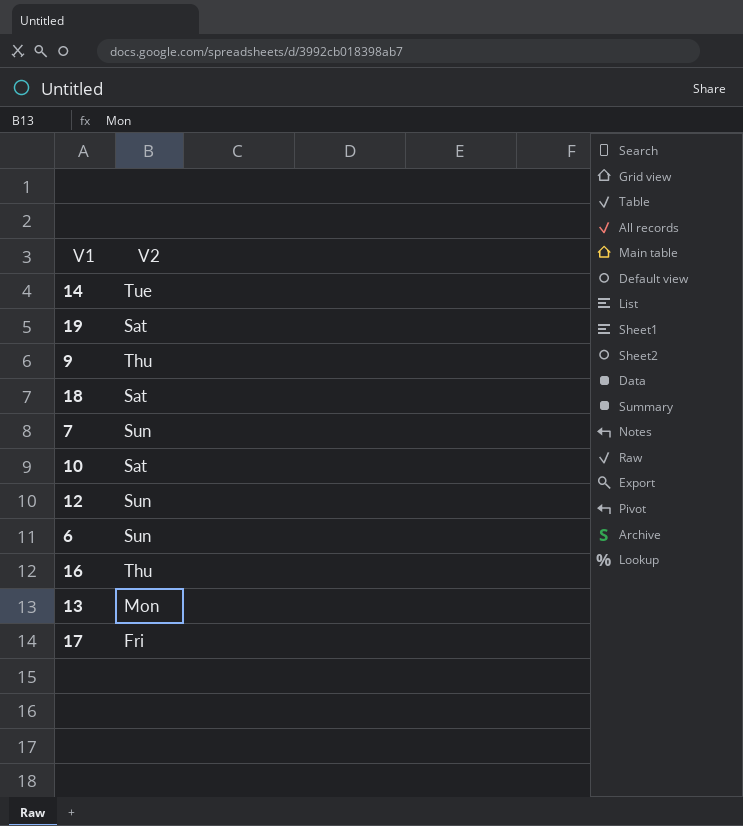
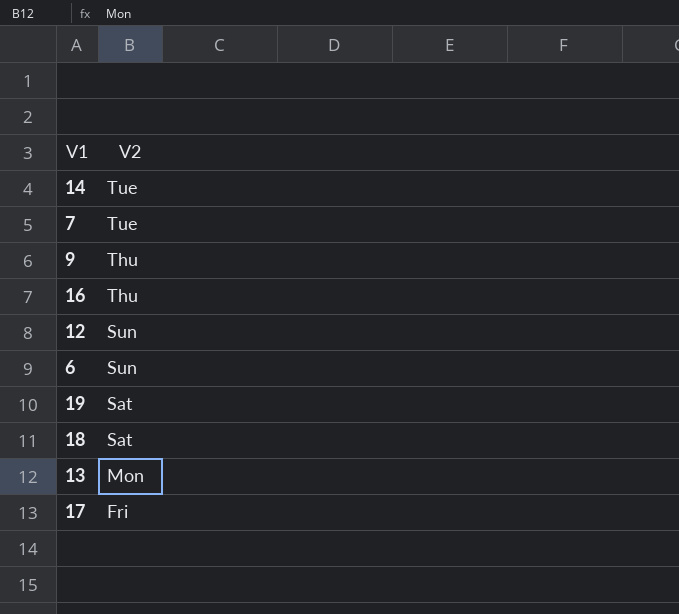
row order: none -> V2 descending
row 10: Sat -> none
7 | V2: Sun -> Tue

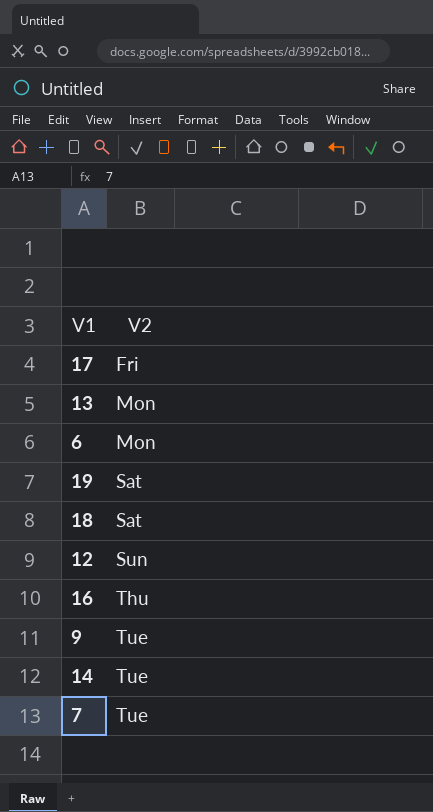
row order: V2 descending -> V2 ascending
6 | V2: Sun -> Mon
9 | V2: Thu -> Tue

